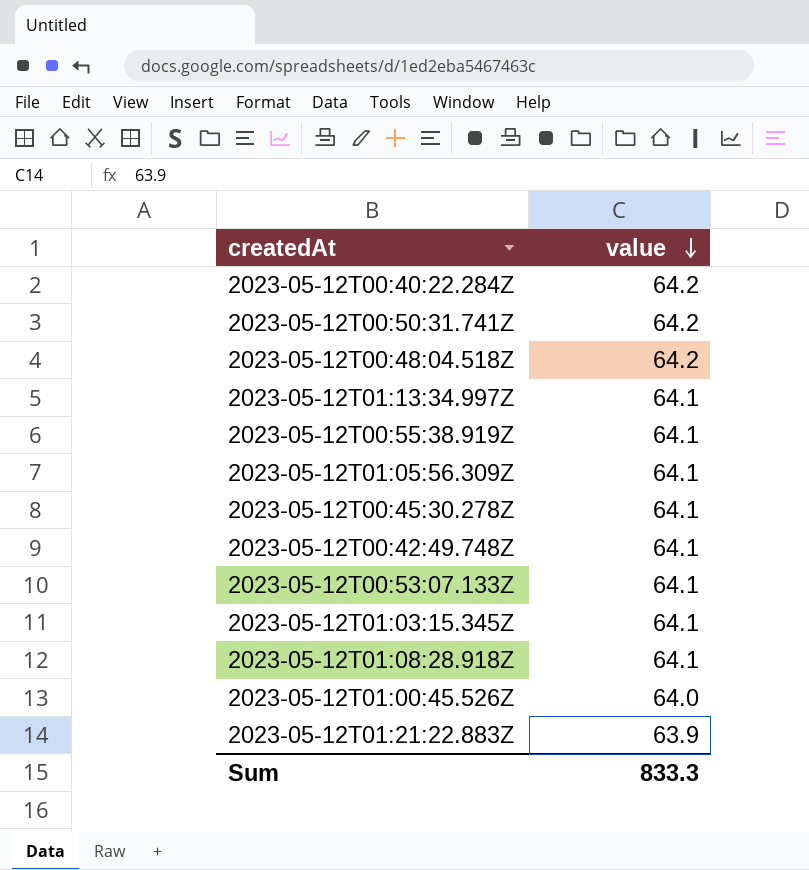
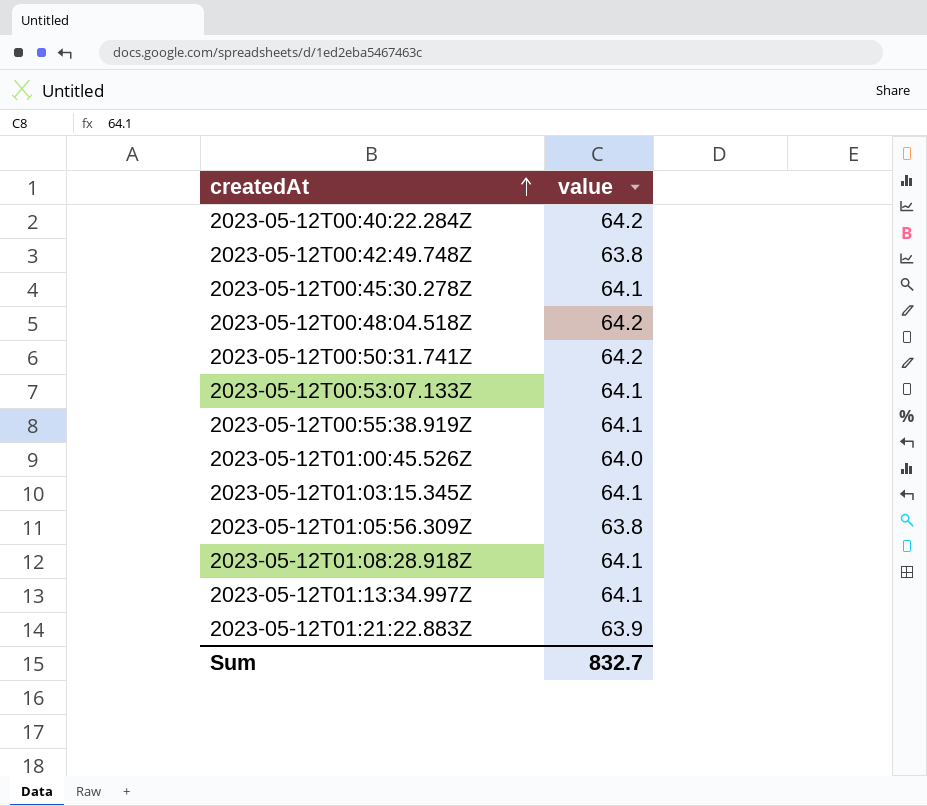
row order: value descending -> createdAt ascending
2023-05-12T00:42:49.748Z | value: 64.1 -> 63.8
2023-05-12T01:05:56.309Z | value: 64.1 -> 63.8
Sum | value: 833.3 -> 832.7

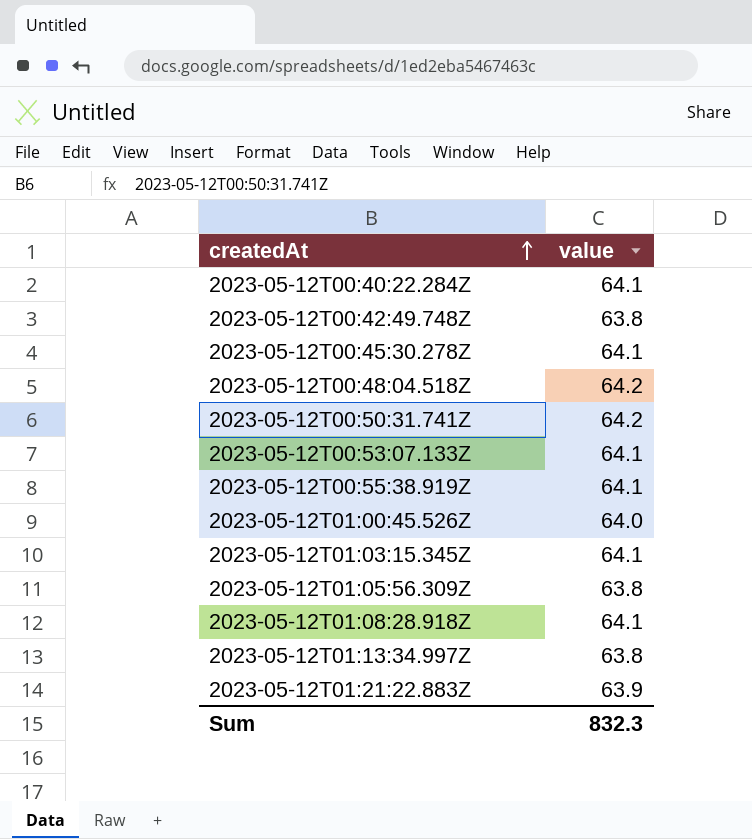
2023-05-12T00:40:22.284Z | value: 64.2 -> 64.1
2023-05-12T01:13:34.997Z | value: 64.1 -> 63.8
Sum | value: 832.7 -> 832.3

